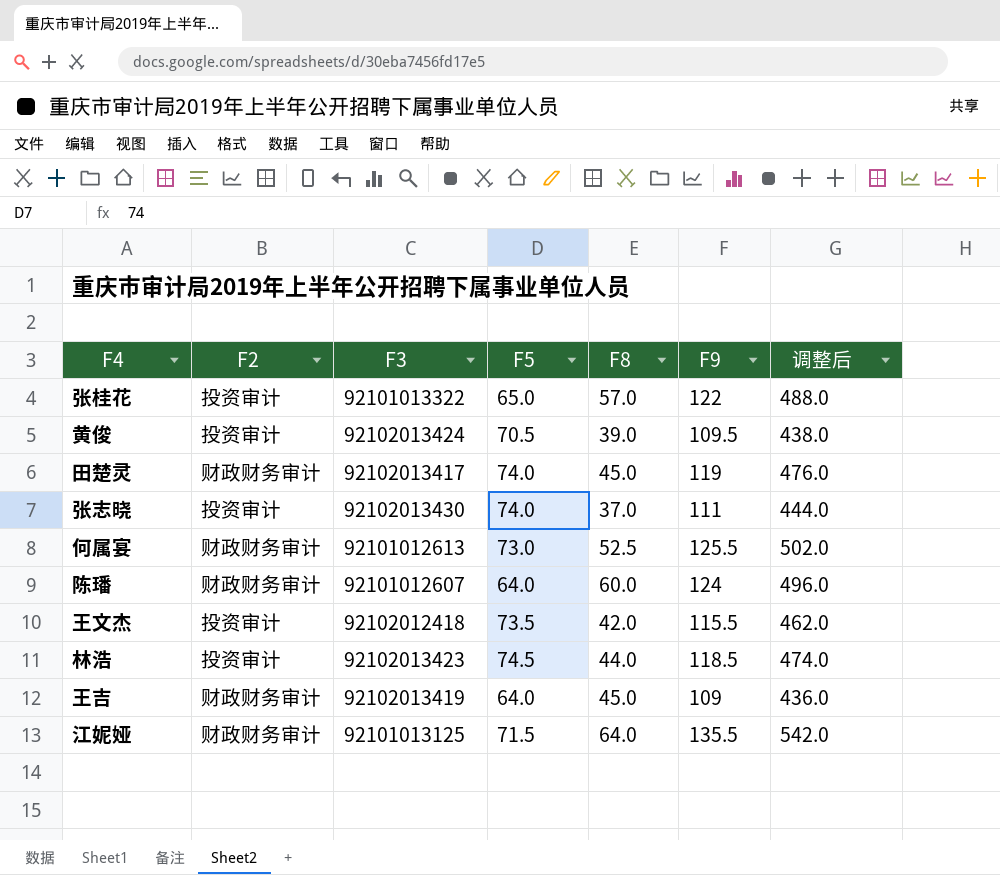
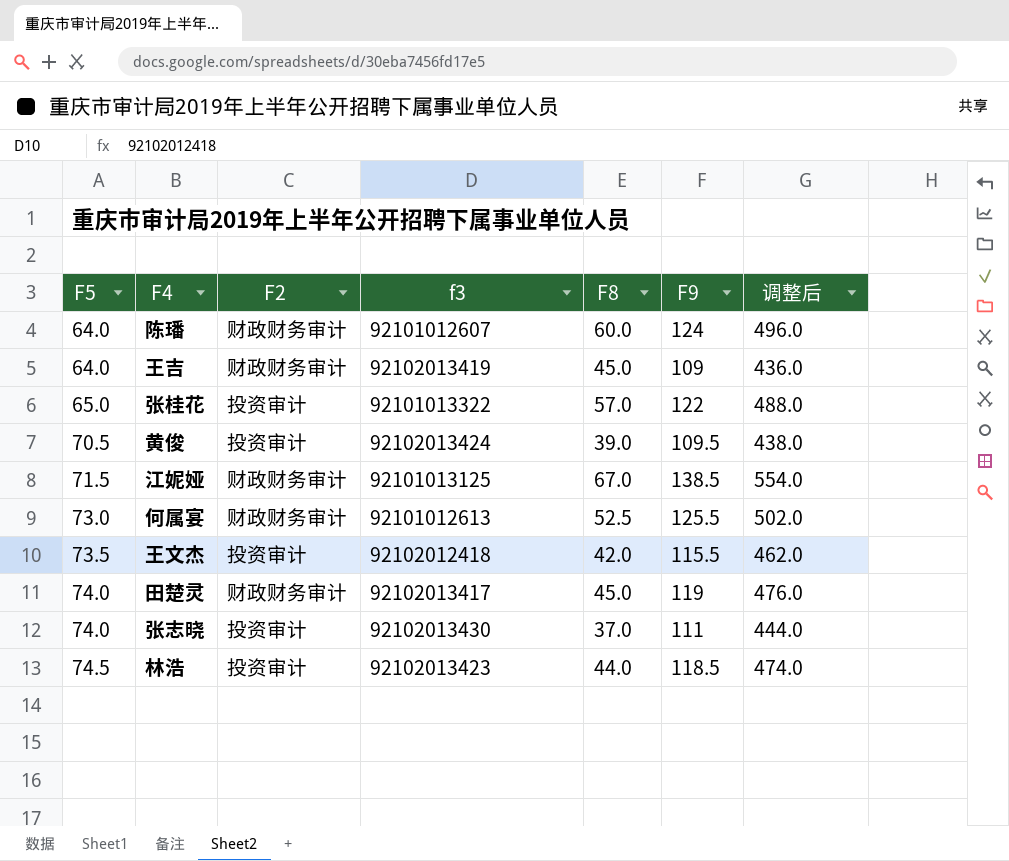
row order: none -> F5 ascending
column F5 | position: 4 -> 1
column name: F3 -> f3
江妮娅 | F8: 64.0 -> 67.0
江妮娅 | F9: 135.5 -> 138.5
江妮娅 | 调整后: 542.0 -> 554.0

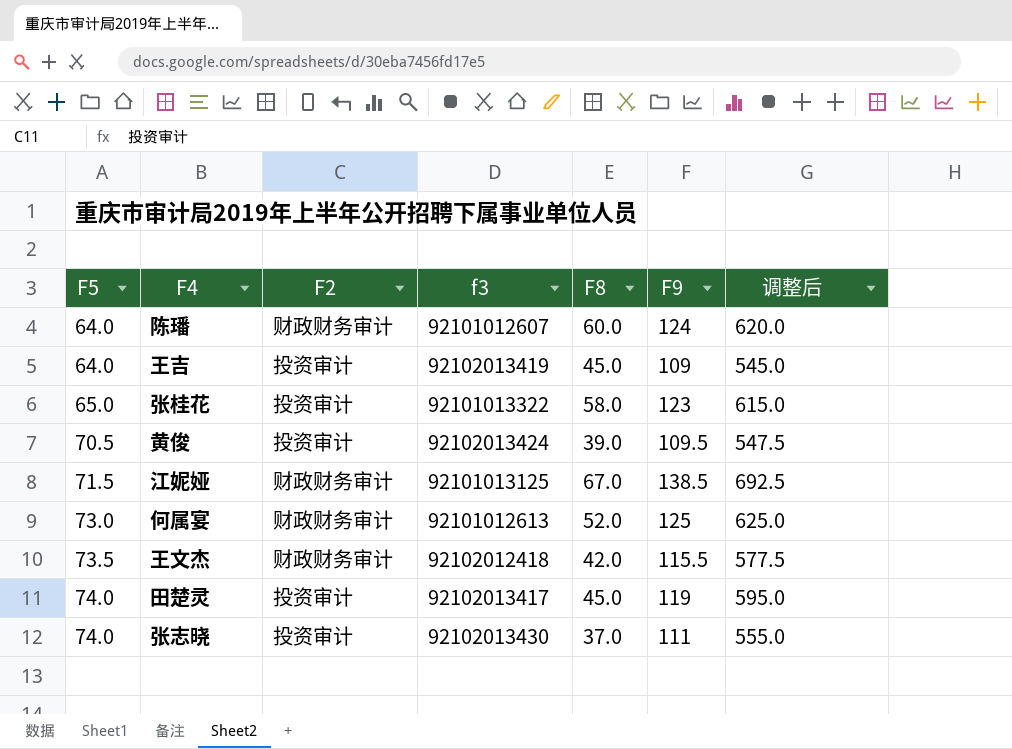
column 调整后 | formula: [F9] * 4 -> [F9] * 5
row 林浩: 74.5 | 投资审计 | 92102013423 | 44.0 | 118.5 | 474.0 -> none
王吉 | F2: 财政财务审计 -> 投资审计
张桂花 | F8: 57.0 -> 58.0
张桂花 | F9: 122 -> 123
何属宴 | F8: 52.5 -> 52.0
何属宴 | F9: 125.5 -> 125
王文杰 | F2: 投资审计 -> 财政财务审计
田楚灵 | F2: 财政财务审计 -> 投资审计

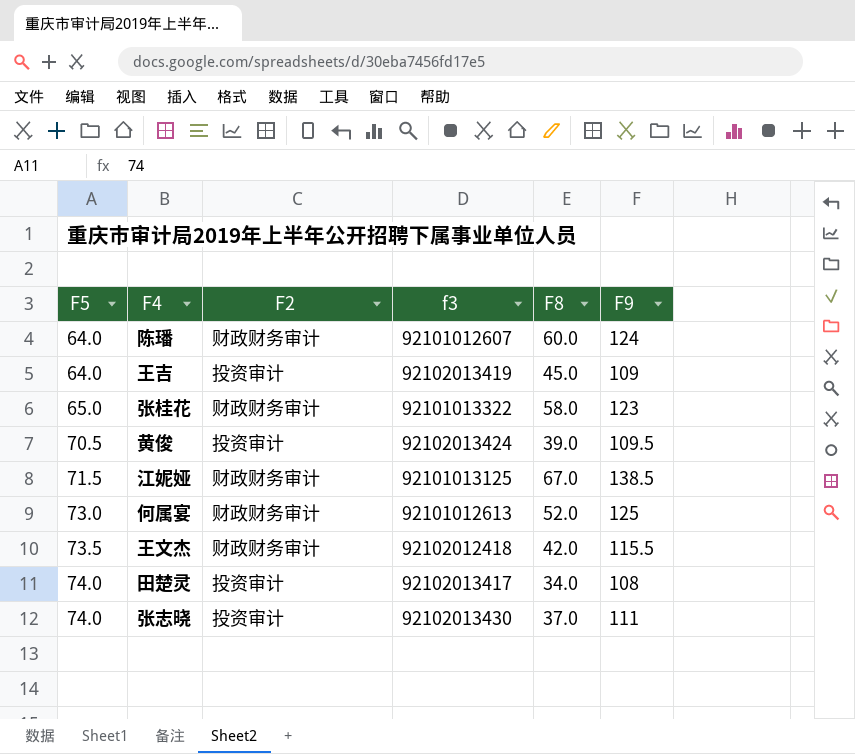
column 调整后 | formula: [F9] * 5 -> none
张桂花 | F2: 投资审计 -> 财政财务审计
田楚灵 | F8: 45.0 -> 34.0
田楚灵 | F9: 119 -> 108

